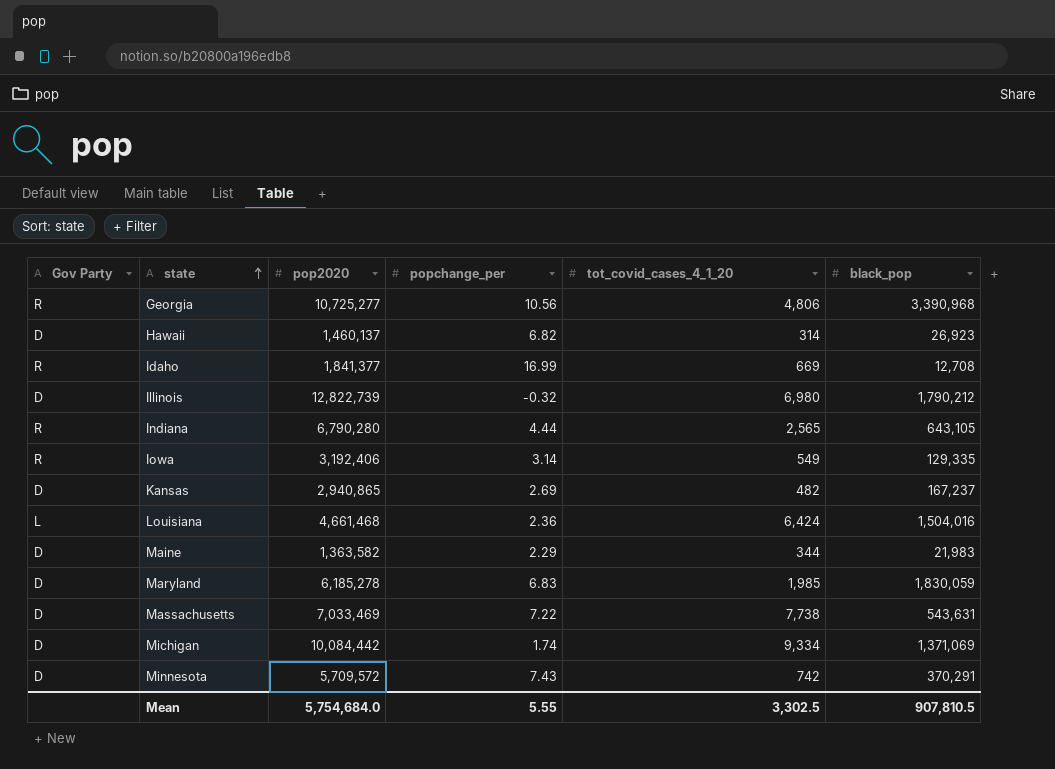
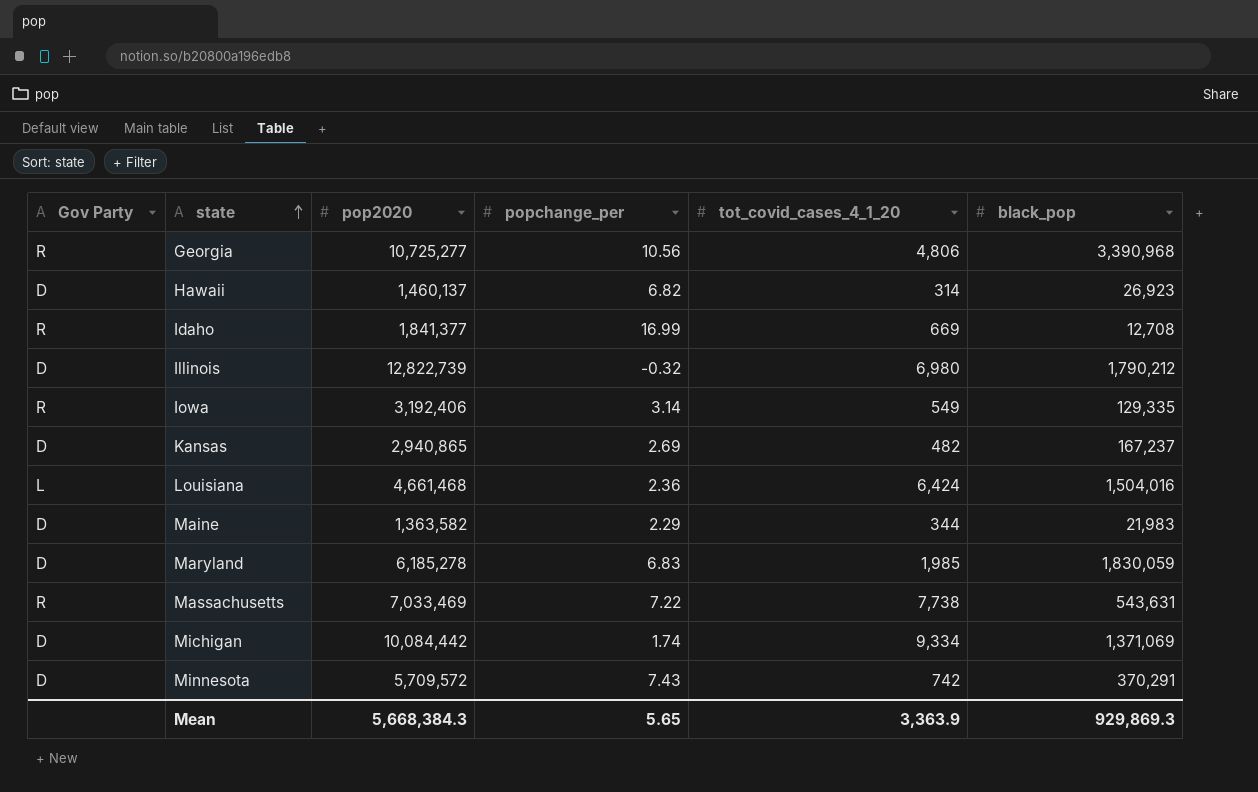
row Indiana: R | 6,790,280 | 4.44 | 2,565 | 643,105 -> none
Massachusetts | Gov Party: D -> R
Mean | pop2020: 5,754,684.0 -> 5,668,384.3
Mean | popchange_per: 5.55 -> 5.65
Mean | tot_covid_cases_4_1_20: 3,302.5 -> 3,363.9
Mean | black_pop: 907,810.5 -> 929,869.3

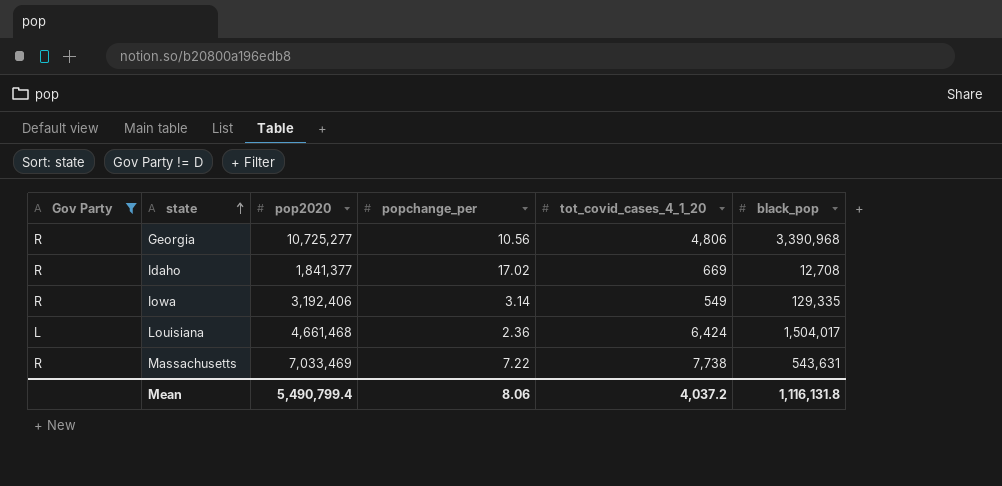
filter: none -> Gov Party != D
Idaho | popchange_per: 16.99 -> 17.02
Louisiana | black_pop: 1,504,016 -> 1,504,017
Mean | pop2020: 5,668,384.3 -> 5,490,799.4
Mean | popchange_per: 5.65 -> 8.06
Mean | tot_covid_cases_4_1_20: 3,363.9 -> 4,037.2
Mean | black_pop: 929,869.3 -> 1,116,131.8

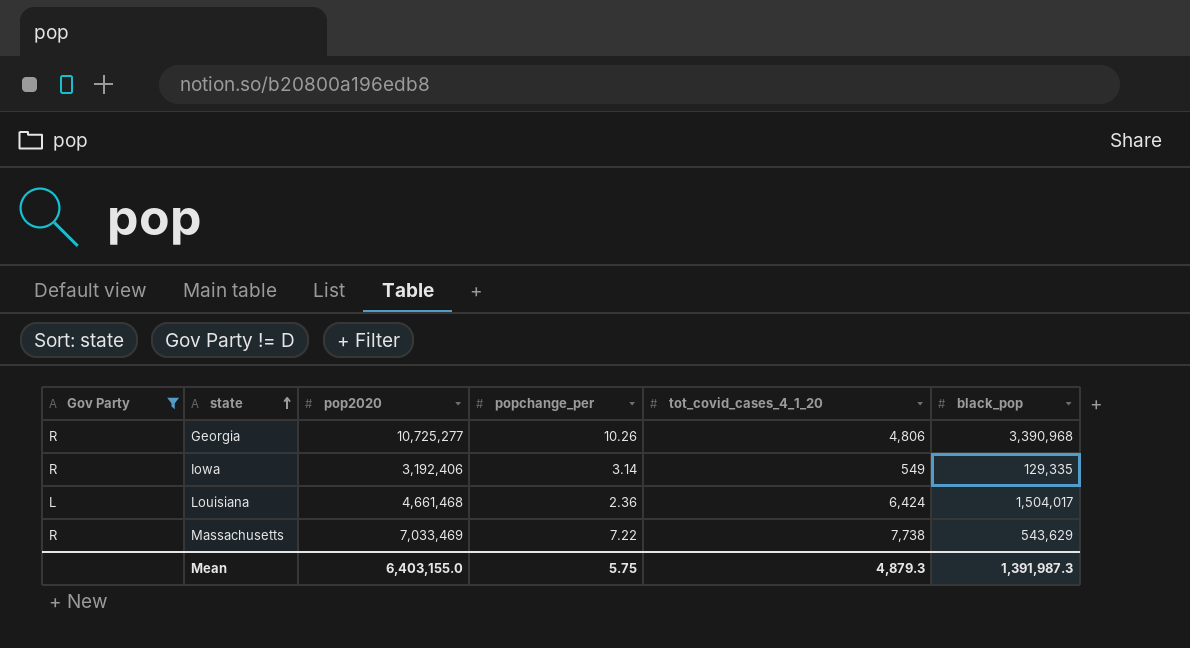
row Idaho: R | 1,841,377 | 17.02 | 669 | 12,708 -> none
Georgia | popchange_per: 10.56 -> 10.26
Massachusetts | black_pop: 543,631 -> 543,629
Mean | pop2020: 5,490,799.4 -> 6,403,155.0
Mean | popchange_per: 8.06 -> 5.75
Mean | tot_covid_cases_4_1_20: 4,037.2 -> 4,879.3
Mean | black_pop: 1,116,131.8 -> 1,391,987.3

